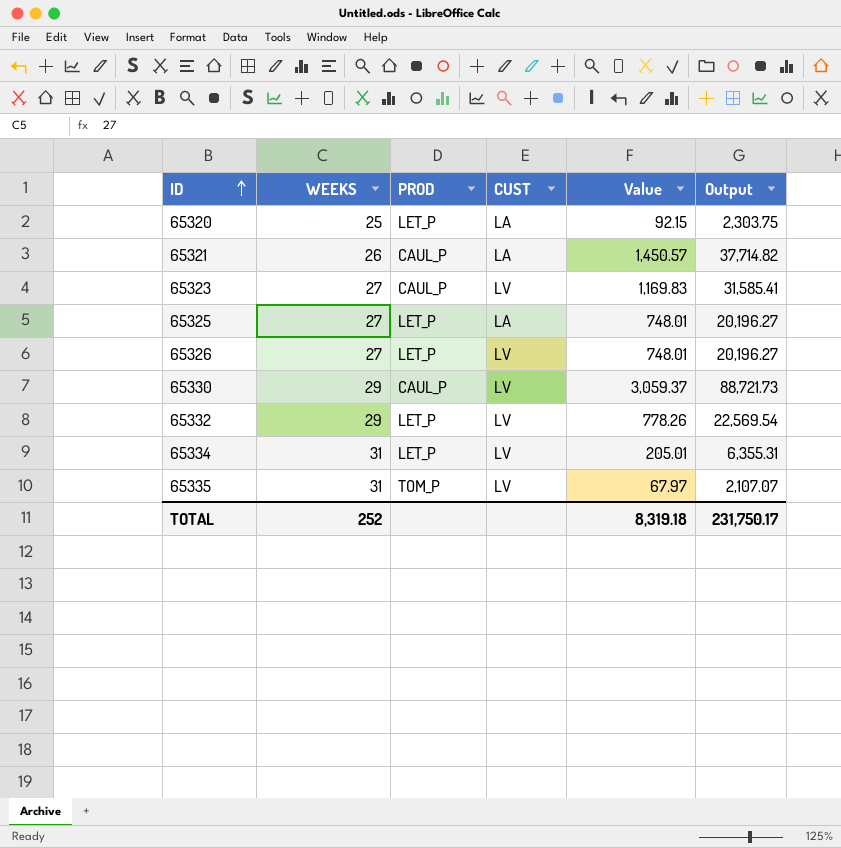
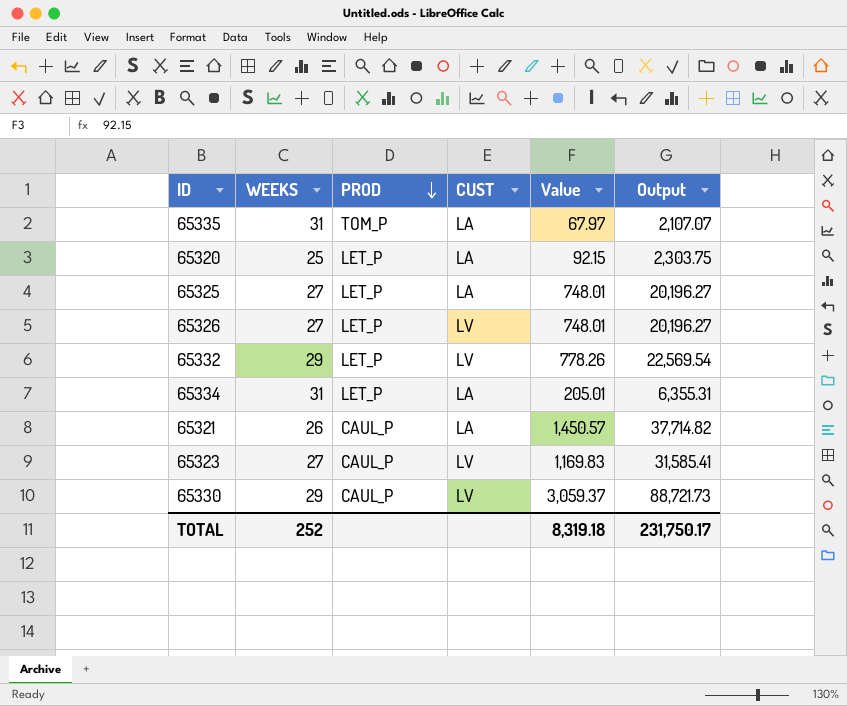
row order: ID ascending -> PROD descending
65335 | CUST: LV -> LA
65334 | CUST: LV -> LA

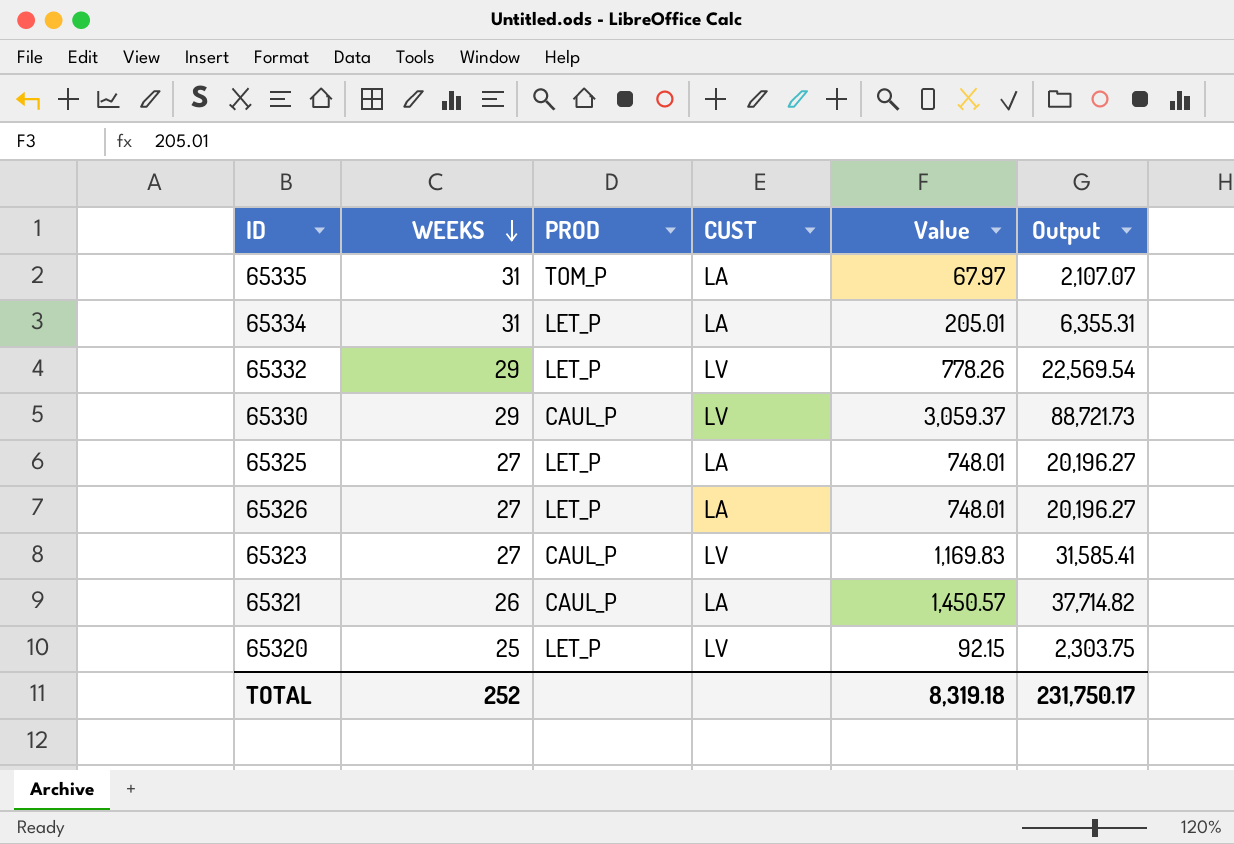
row order: PROD descending -> WEEKS descending
65326 | CUST: LV -> LA
65320 | CUST: LA -> LV

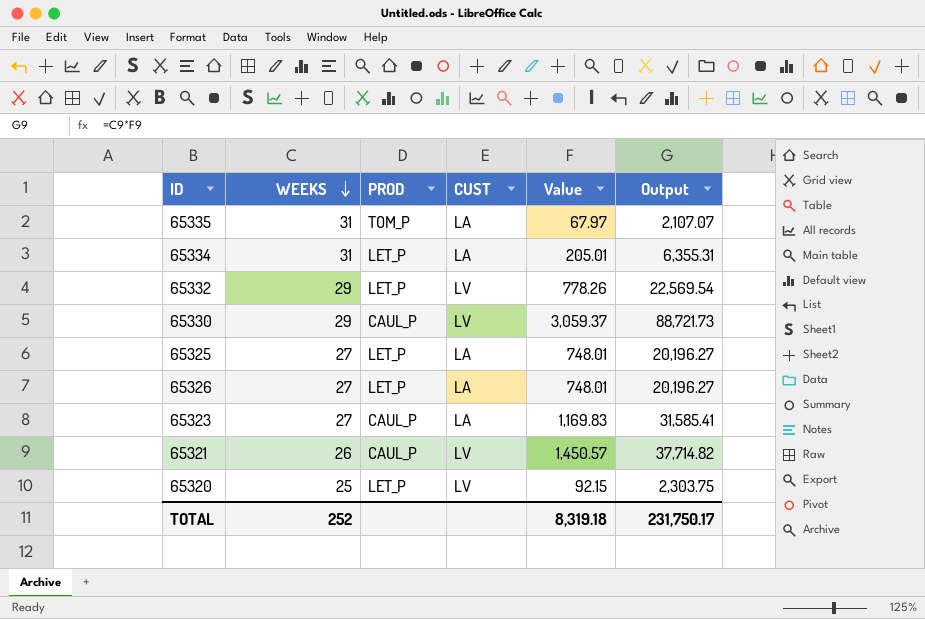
65323 | CUST: LV -> LA
65321 | CUST: LA -> LV

